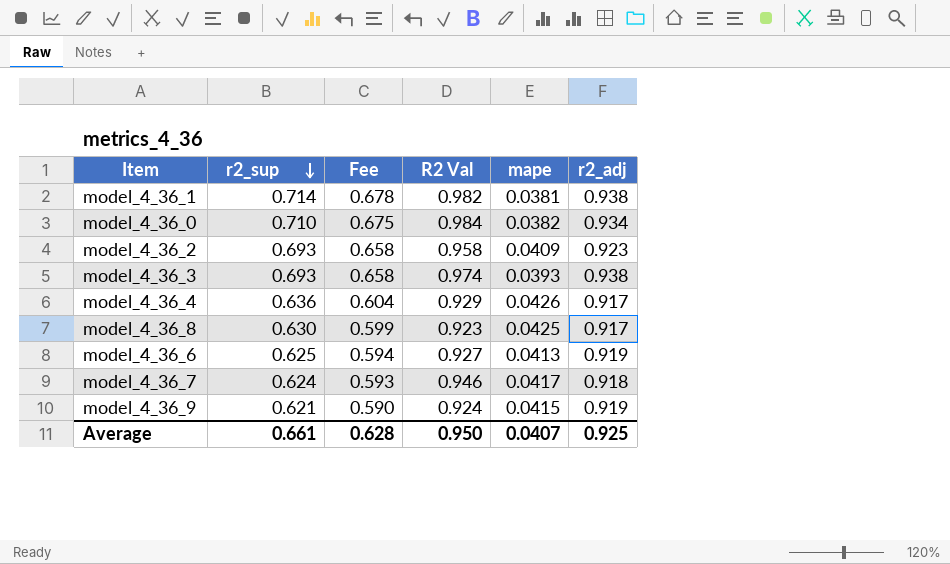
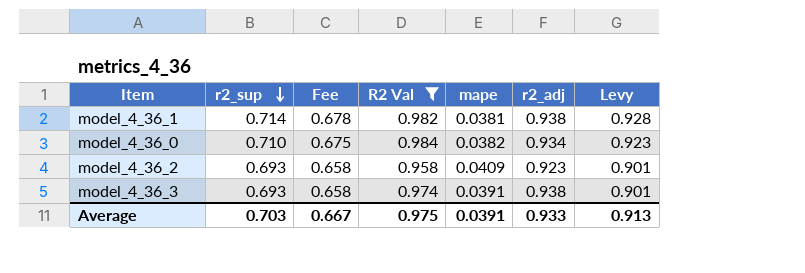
filter: none -> R2 Val >= 0.958
column Levy | formula: none -> [r2_sup] * 1.3
model_4_36_3 | mape: 0.0393 -> 0.0391
Average | r2_sup: 0.661 -> 0.703
Average | Fee: 0.628 -> 0.667
Average | R2 Val: 0.950 -> 0.975
Average | mape: 0.0407 -> 0.0391
Average | r2_adj: 0.925 -> 0.933

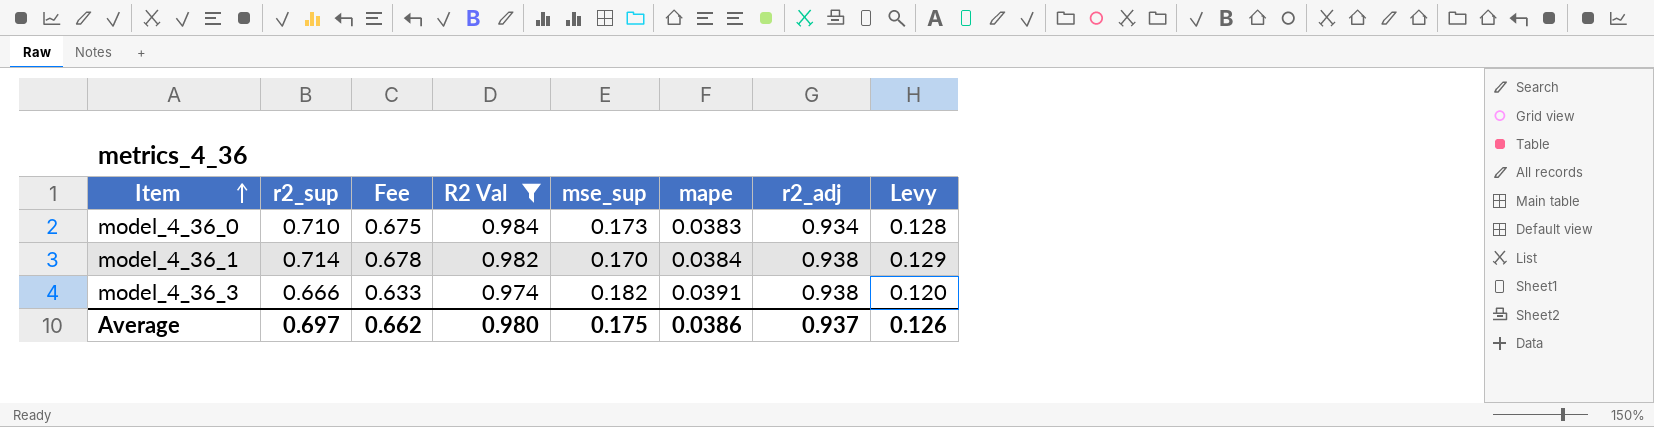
row order: r2_sup descending -> Item ascending
column mse_sup | position: none -> 5
column Levy | formula: [r2_sup] * 1.3 -> [r2_sup] * 0.18
row model_4_36_2: 0.693 | 0.658 | 0.958 | 0.0409 | 0.923 | 0.901 -> none
model_4_36_0 | mape: 0.0382 -> 0.0383
model_4_36_1 | mape: 0.0381 -> 0.0384
model_4_36_3 | r2_sup: 0.693 -> 0.666
model_4_36_3 | Fee: 0.658 -> 0.633
Average | r2_sup: 0.703 -> 0.697
Average | Fee: 0.667 -> 0.662
Average | R2 Val: 0.975 -> 0.980
Average | mape: 0.0391 -> 0.0386
Average | r2_adj: 0.933 -> 0.937
Average | Levy: 0.913 -> 0.126

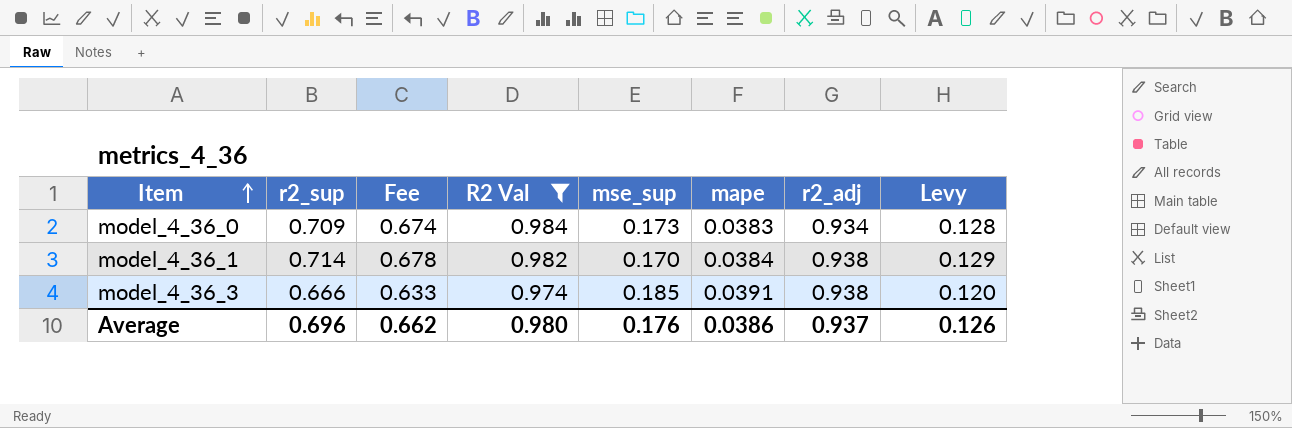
model_4_36_0 | r2_sup: 0.710 -> 0.709
model_4_36_0 | Fee: 0.675 -> 0.674
model_4_36_3 | mse_sup: 0.182 -> 0.185
Average | r2_sup: 0.697 -> 0.696
Average | mse_sup: 0.175 -> 0.176

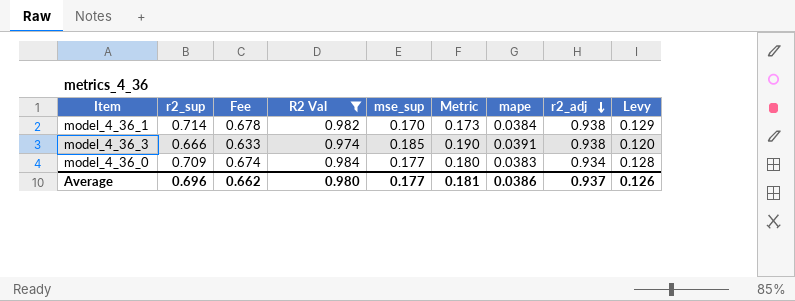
row order: Item ascending -> r2_adj descending
column Metric | formula: none -> [mse_sup] / [R2 Val]
model_4_36_0 | mse_sup: 0.173 -> 0.177
Average | mse_sup: 0.176 -> 0.177

